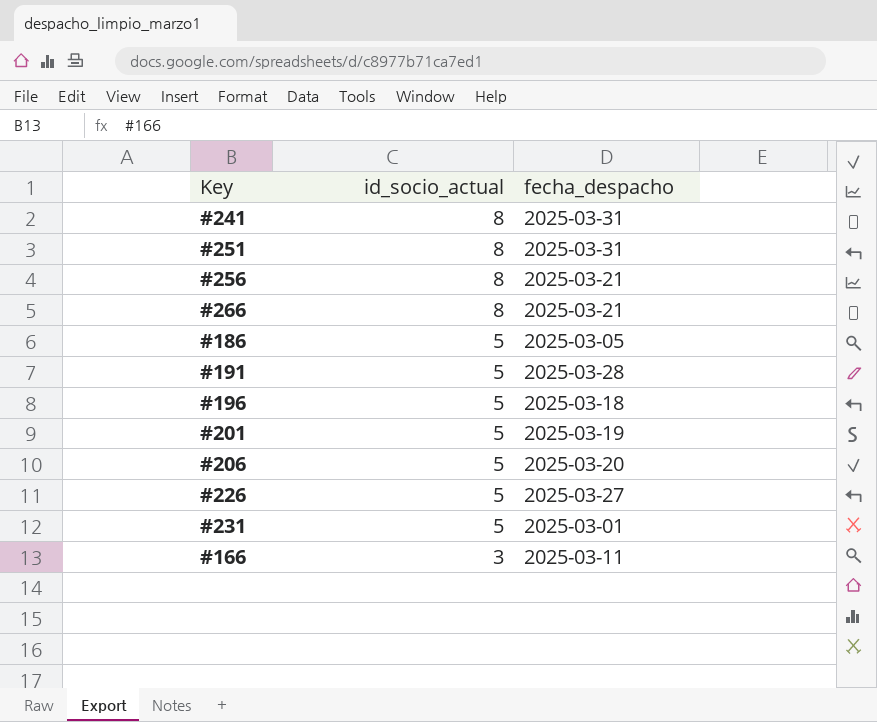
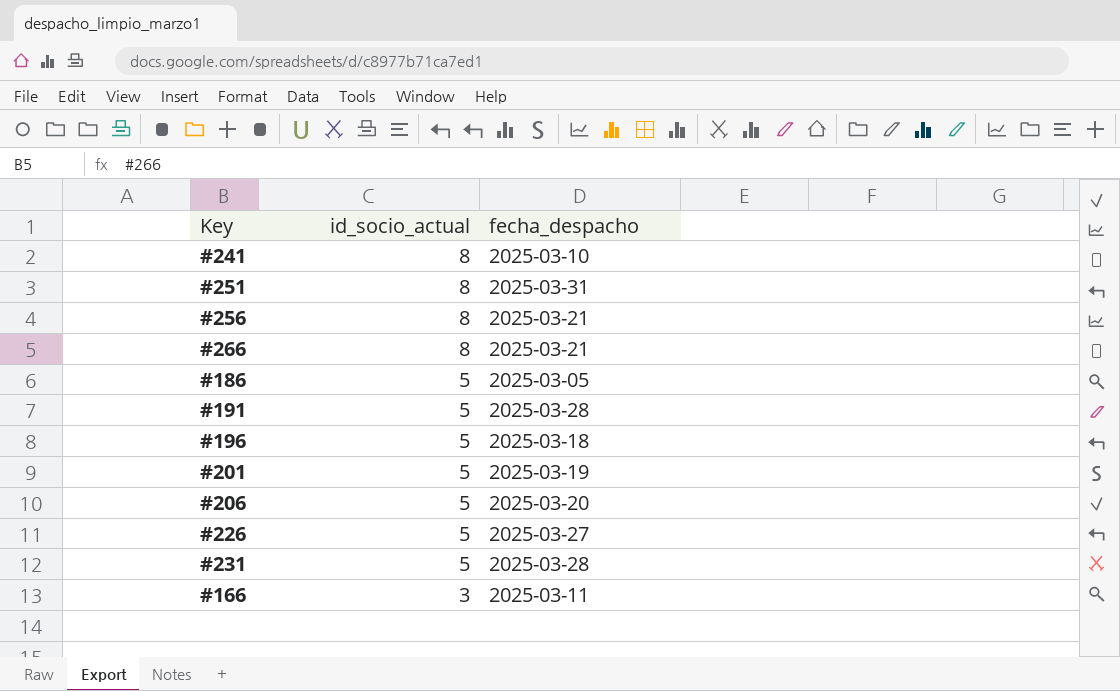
#241 | fecha_despacho: 2025-03-31 -> 2025-03-10
#231 | fecha_despacho: 2025-03-01 -> 2025-03-28

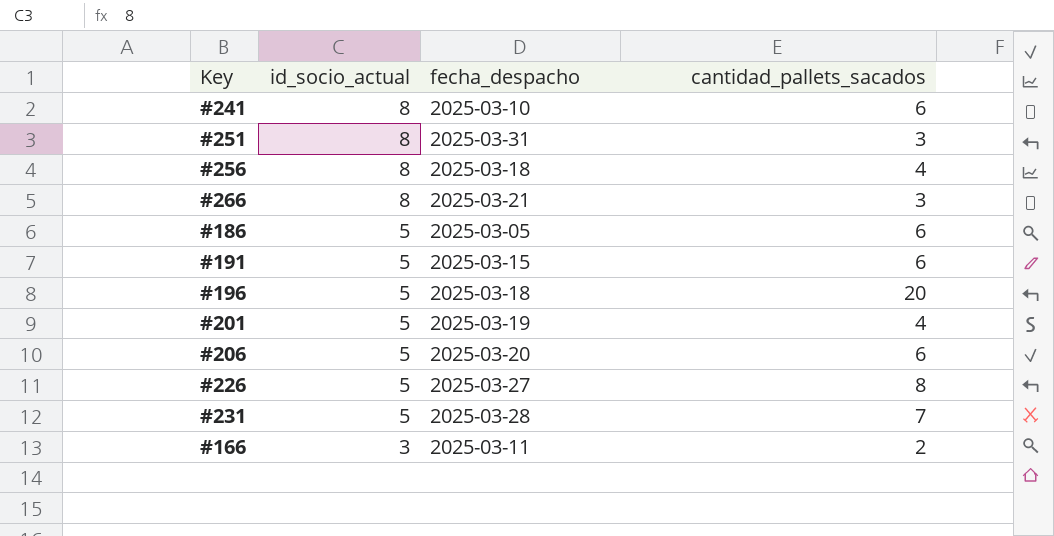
column cantidad_pallets_sacados | position: none -> 4
#256 | fecha_despacho: 2025-03-21 -> 2025-03-18
#191 | fecha_despacho: 2025-03-28 -> 2025-03-15

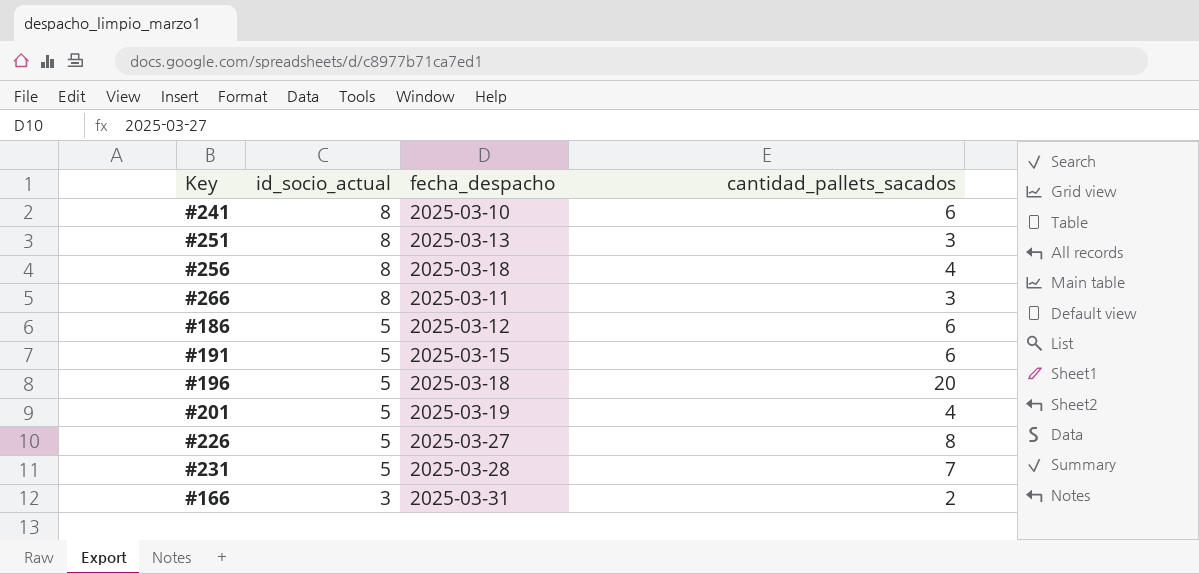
row #206: 5 | 2025-03-20 | 6 -> none
#251 | fecha_despacho: 2025-03-31 -> 2025-03-13
#266 | fecha_despacho: 2025-03-21 -> 2025-03-11
#186 | fecha_despacho: 2025-03-05 -> 2025-03-12
#166 | fecha_despacho: 2025-03-11 -> 2025-03-31

